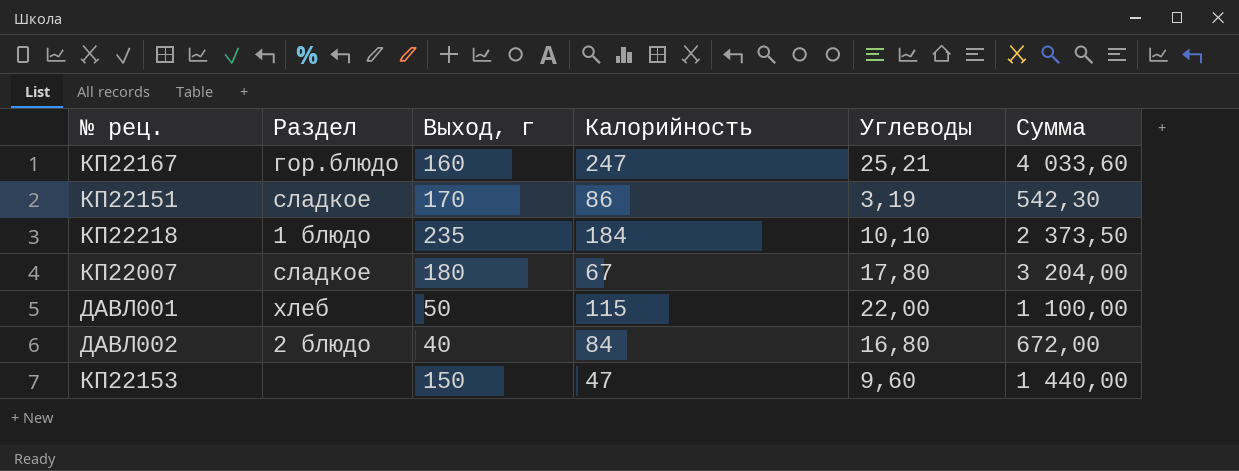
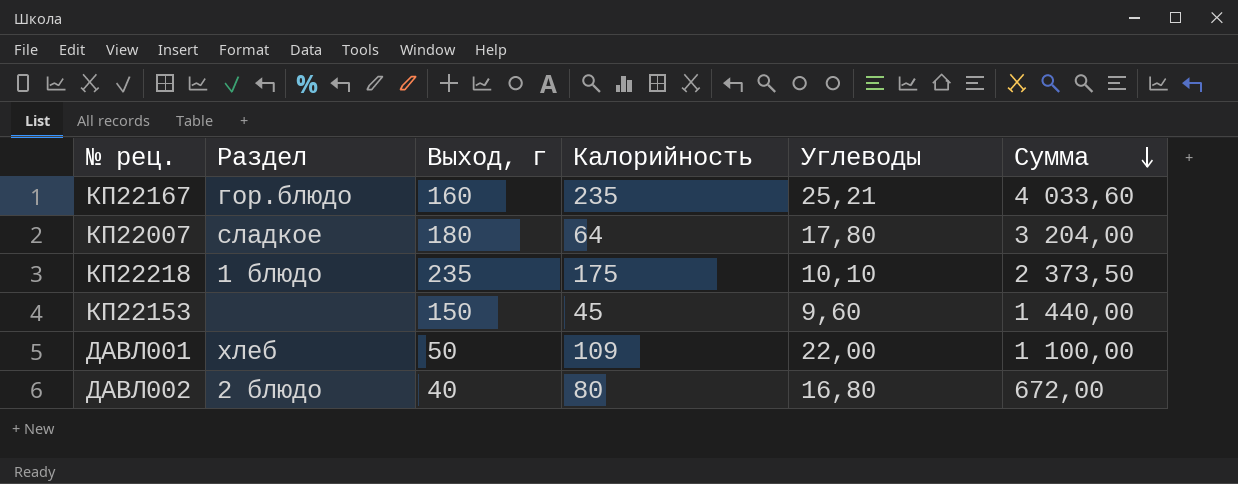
row order: none -> Сумма descending
row КП22151: сладкое | 170 | 86 | 3,19 | 542,30 -> none
КП22167 | Калорийность: 247 -> 235
КП22007 | Калорийность: 67 -> 64
КП22218 | Калорийность: 184 -> 175
КП22153 | Калорийность: 47 -> 45
ДАВЛ001 | Калорийность: 115 -> 109
ДАВЛ002 | Калорийность: 84 -> 80

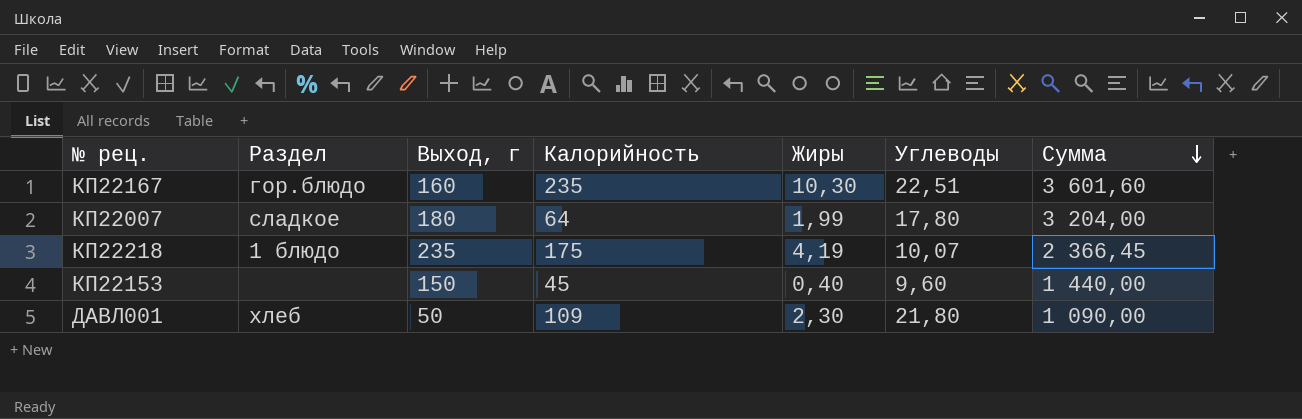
column Жиры | position: none -> 5
row ДАВЛ002: 2 блюдо | 40 | 80 | 16,80 | 672,00 -> none
КП22167 | Углеводы: 25,21 -> 22,51
КП22167 | Сумма: 4 033,60 -> 3 601,60
КП22218 | Углеводы: 10,10 -> 10,07
КП22218 | Сумма: 2 373,50 -> 2 366,45
ДАВЛ001 | Углеводы: 22,00 -> 21,80
ДАВЛ001 | Сумма: 1 100,00 -> 1 090,00

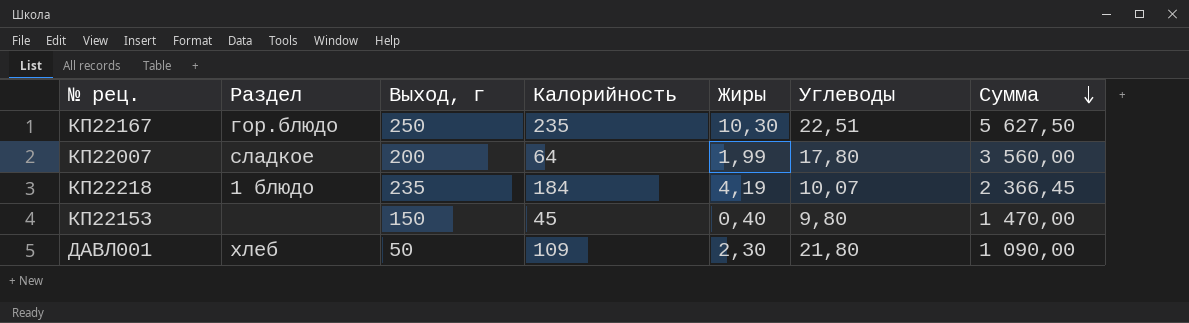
КП22167 | Выход, г: 160 -> 250
КП22167 | Сумма: 3 601,60 -> 5 627,50
КП22007 | Выход, г: 180 -> 200
КП22007 | Сумма: 3 204,00 -> 3 560,00
КП22218 | Калорийность: 175 -> 184
КП22153 | Углеводы: 9,60 -> 9,80
КП22153 | Сумма: 1 440,00 -> 1 470,00

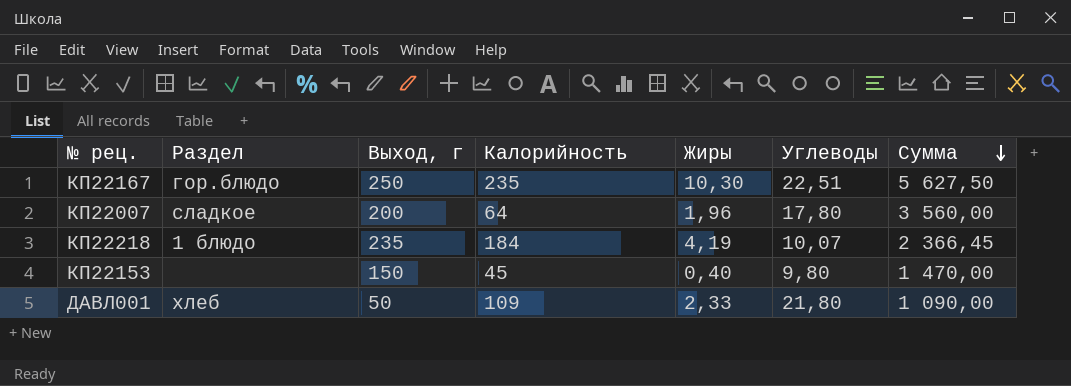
КП22007 | Жиры: 1,99 -> 1,96
ДАВЛ001 | Жиры: 2,30 -> 2,33

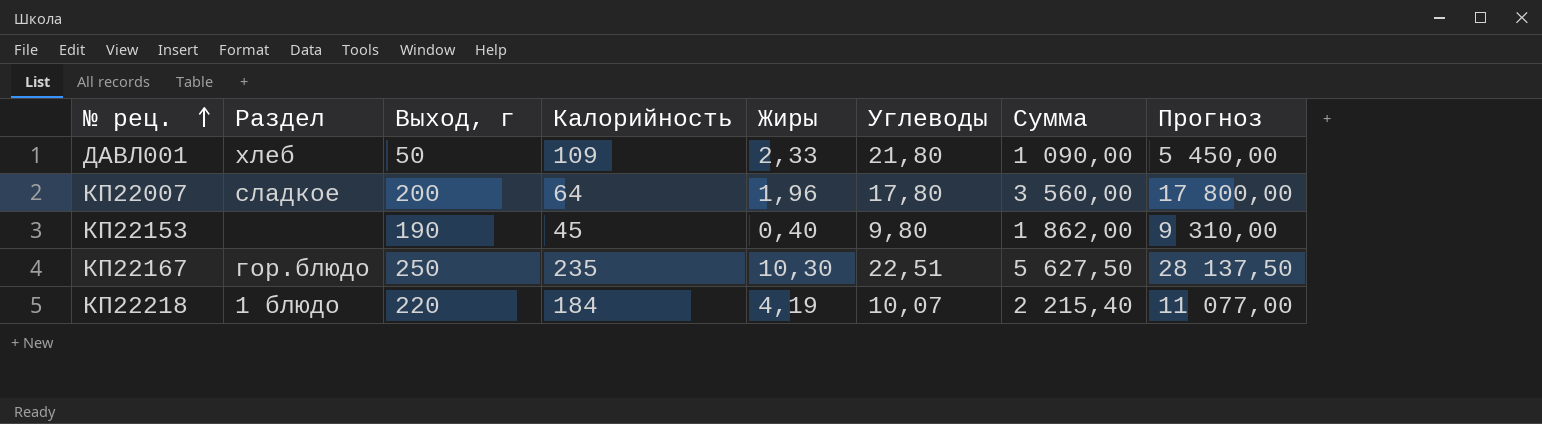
row order: Сумма descending -> № рец. ascending
column Прогноз | formula: none -> [Сумма] * 5
КП22153 | Выход, г: 150 -> 190
КП22153 | Сумма: 1 470,00 -> 1 862,00
КП22218 | Выход, г: 235 -> 220
КП22218 | Сумма: 2 366,45 -> 2 215,40

